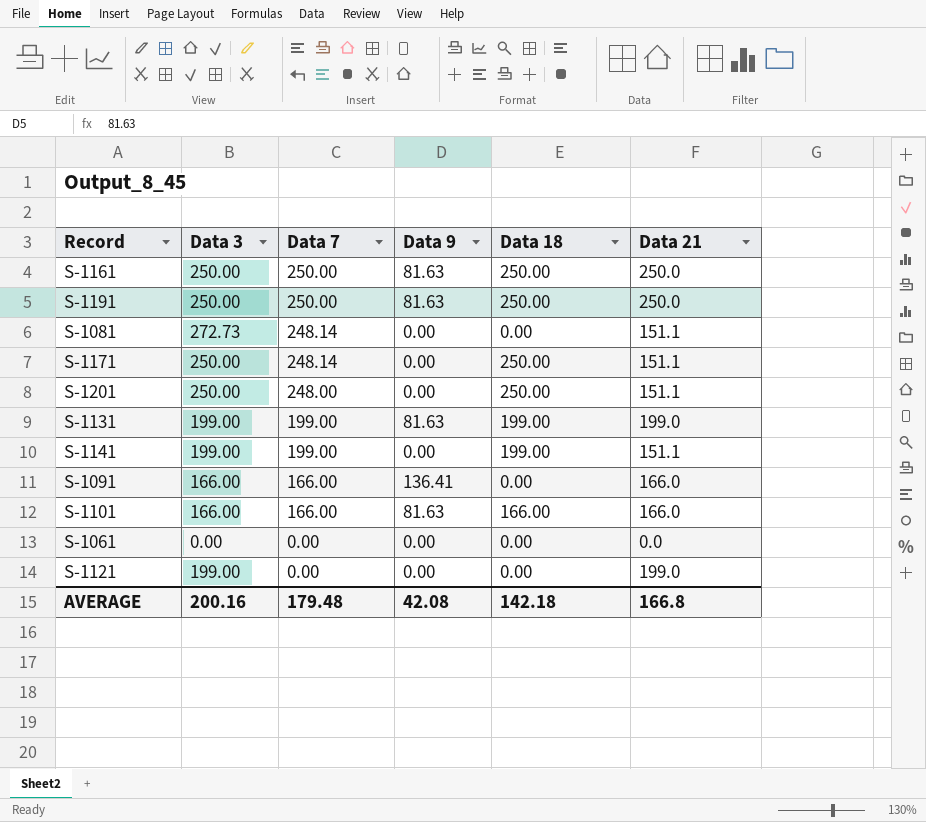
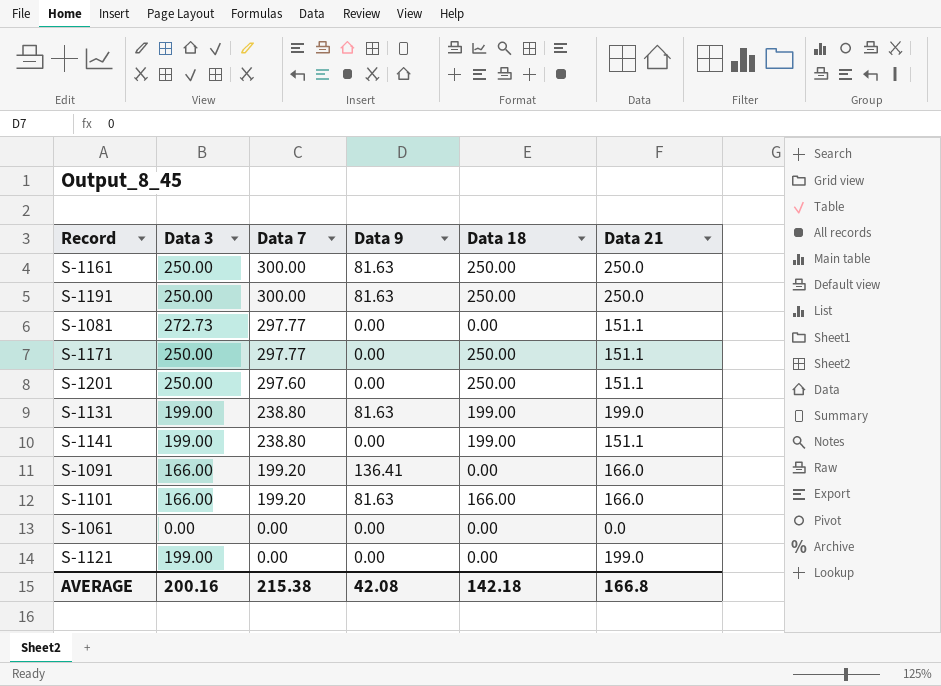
S-1161 | Data 7: 250.00 -> 300.00
S-1191 | Data 7: 250.00 -> 300.00
S-1081 | Data 7: 248.14 -> 297.77
S-1171 | Data 7: 248.14 -> 297.77
S-1201 | Data 7: 248.00 -> 297.60
S-1131 | Data 7: 199.00 -> 238.80
S-1141 | Data 7: 199.00 -> 238.80
S-1091 | Data 7: 166.00 -> 199.20
S-1101 | Data 7: 166.00 -> 199.20
AVERAGE | Data 7: 179.48 -> 215.38

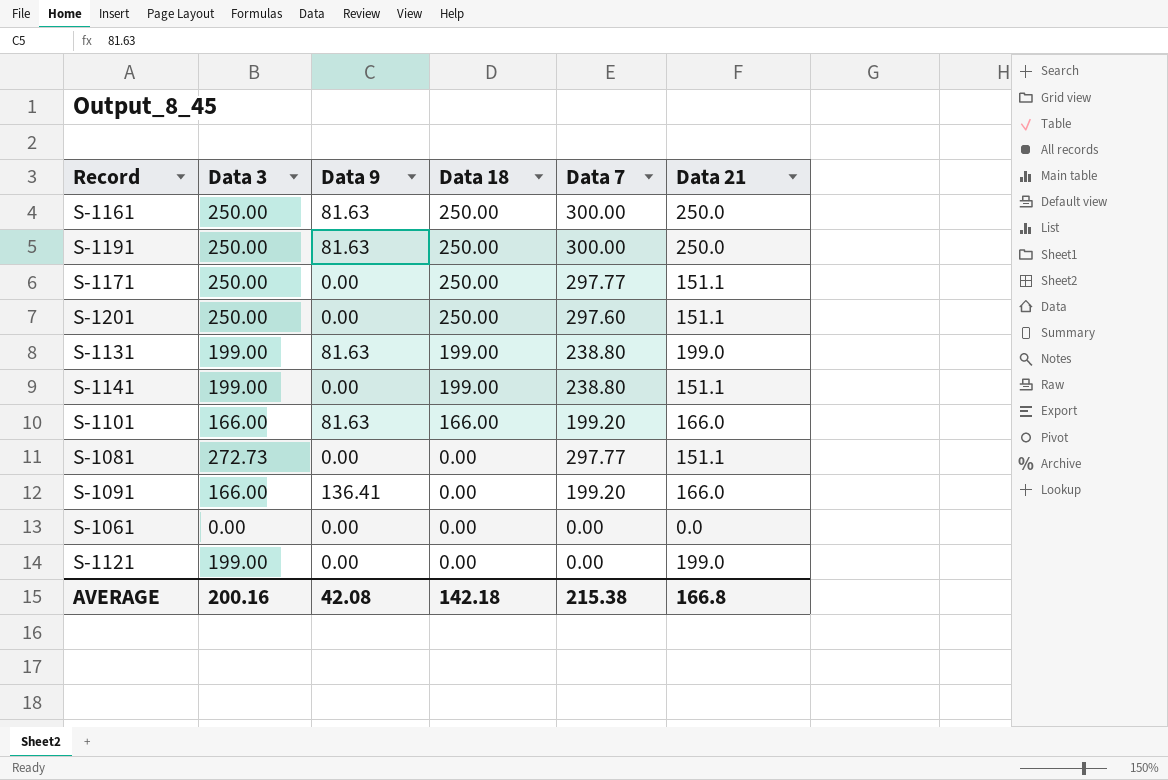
row order: Data 7 descending -> Data 18 descending
column Data 7 | position: 3 -> 5

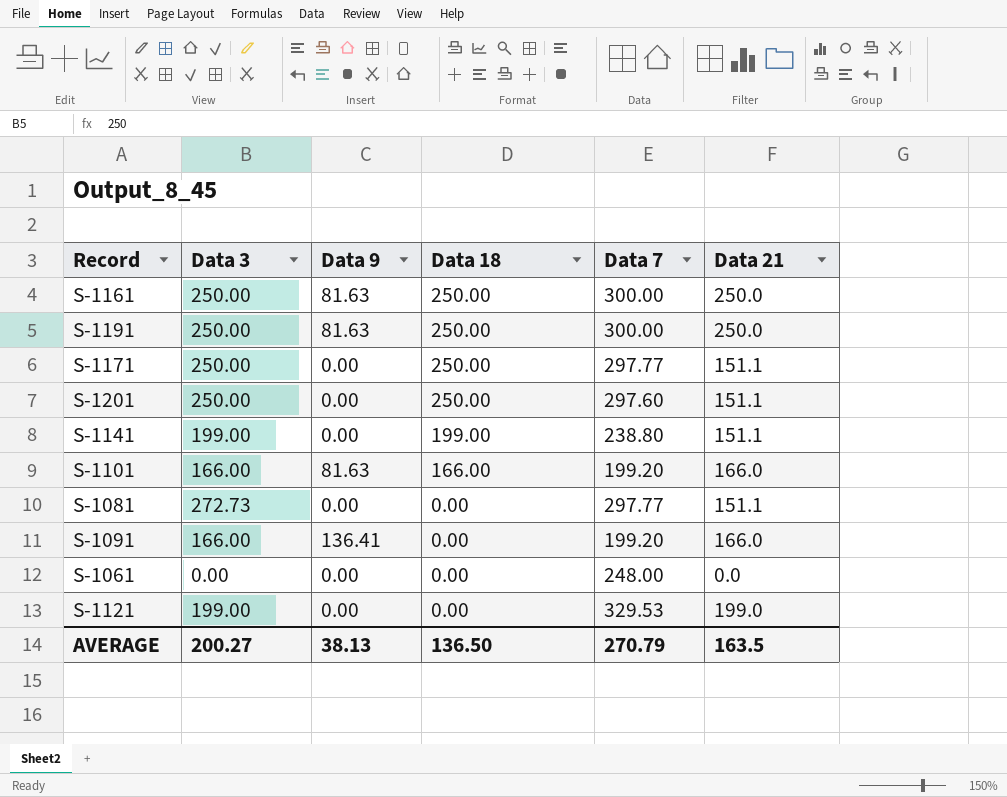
row S-1131: 199.00 | 81.63 | 199.00 | 238.80 | 199.0 -> none
S-1061 | Data 7: 0.00 -> 248.00
S-1121 | Data 7: 0.00 -> 329.53
AVERAGE | Data 3: 200.16 -> 200.27
AVERAGE | Data 9: 42.08 -> 38.13
AVERAGE | Data 18: 142.18 -> 136.50
AVERAGE | Data 7: 215.38 -> 270.79
AVERAGE | Data 21: 166.8 -> 163.5

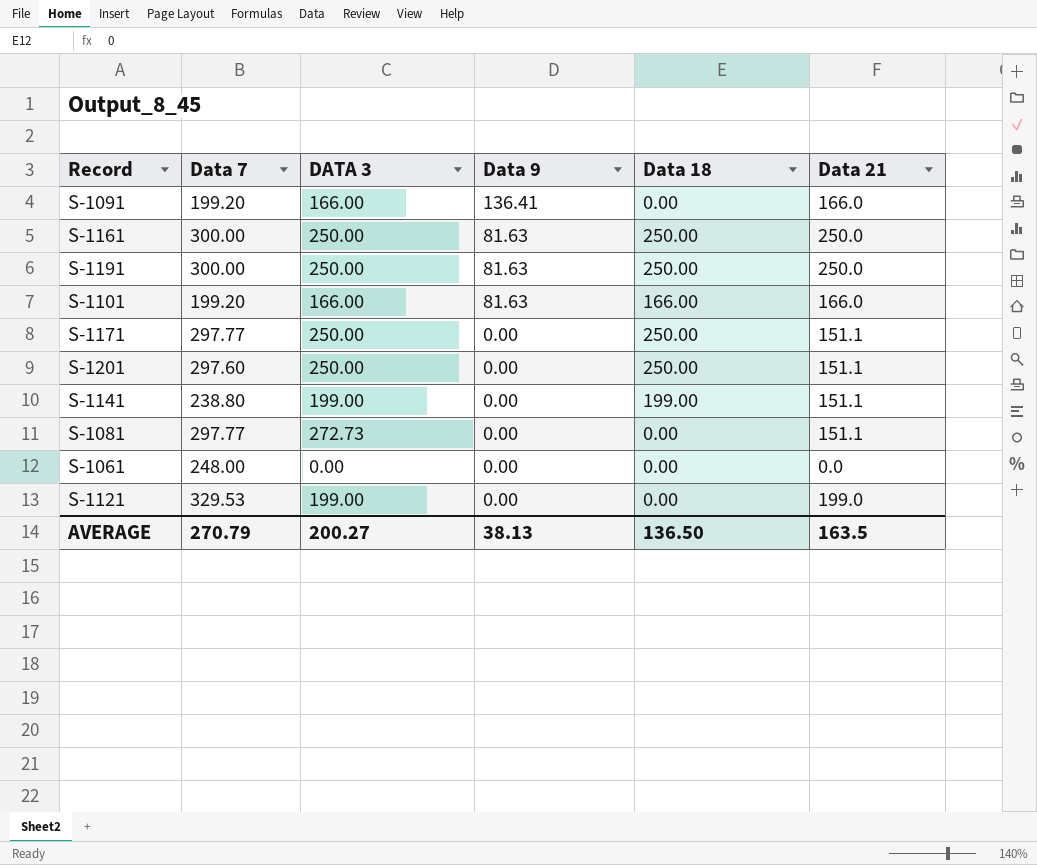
row order: Data 18 descending -> Data 9 descending
column Data 7 | position: 5 -> 2
column name: Data 3 -> DATA 3

